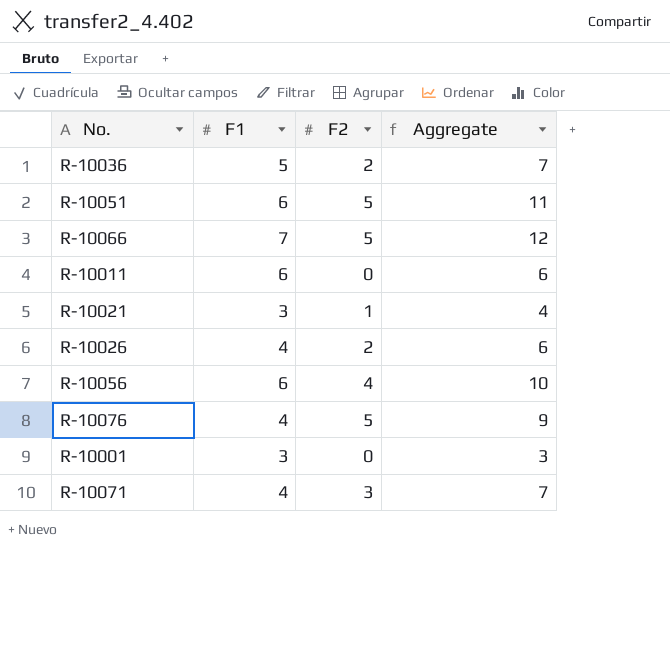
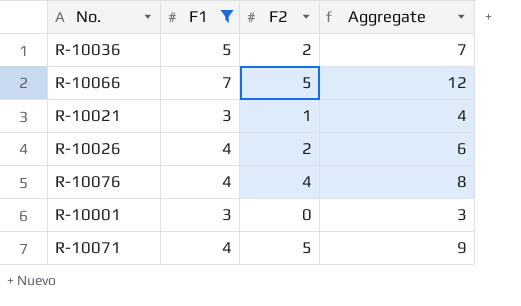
filter: none -> F1 != 6
R-10076 | F2: 5 -> 4
R-10076 | Aggregate: 9 -> 8
R-10071 | F2: 3 -> 5
R-10071 | Aggregate: 7 -> 9

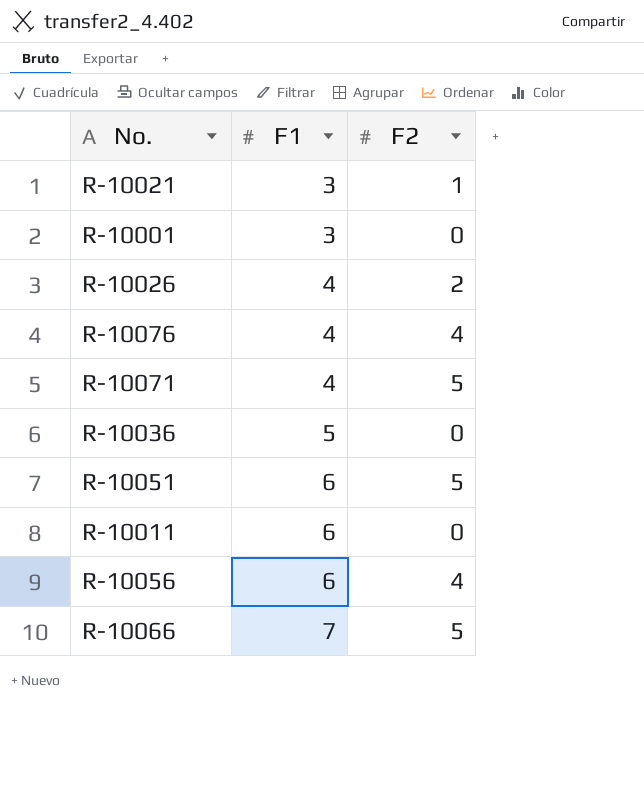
filter: F1 != 6 -> none
row order: none -> F1 ascending
column Aggregate | formula: [F1] + [F2] -> none
R-10036 | F2: 2 -> 0

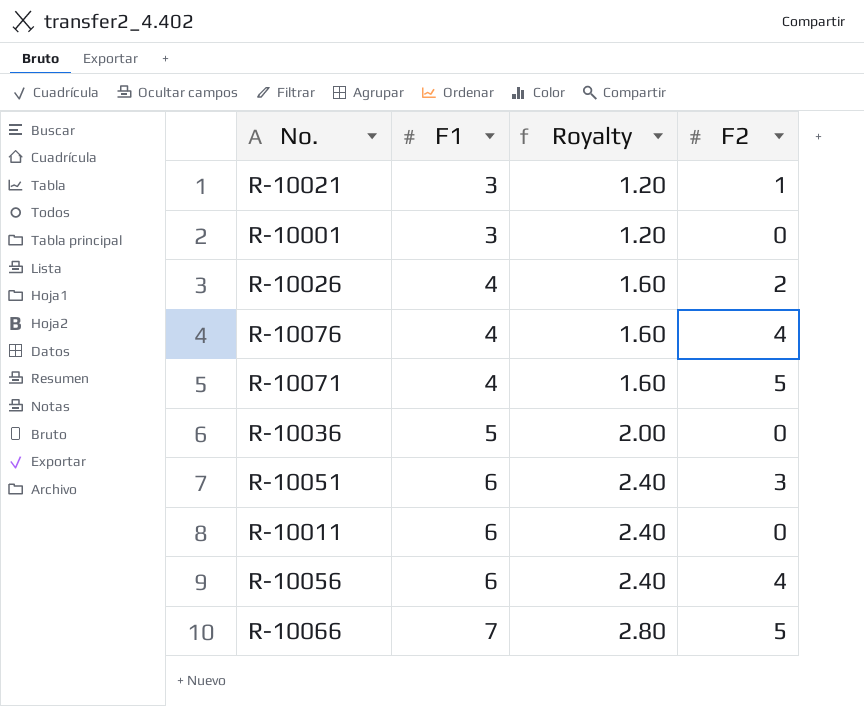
column Royalty | formula: none -> [F1] * 0.4
R-10051 | F2: 5 -> 3

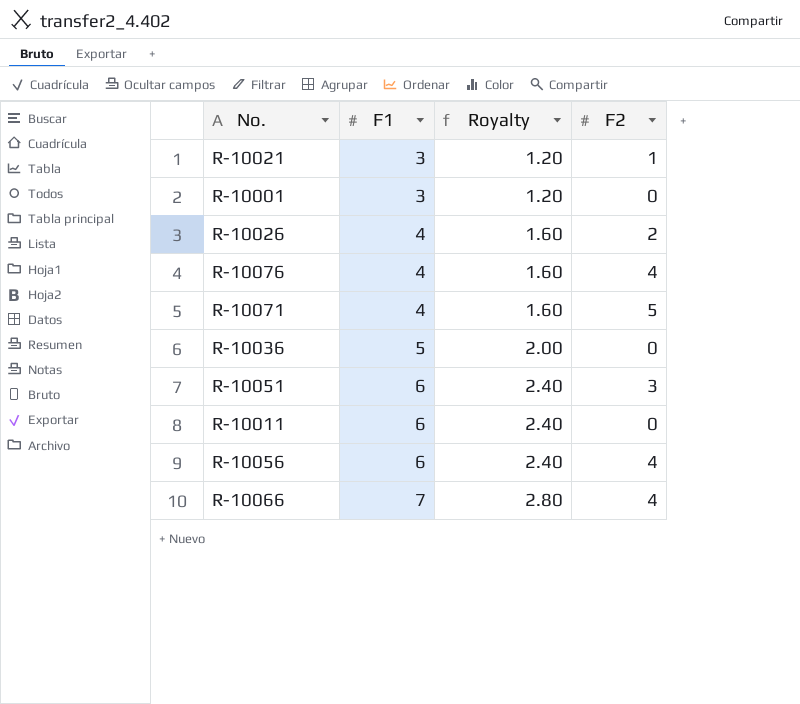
R-10066 | F2: 5 -> 4

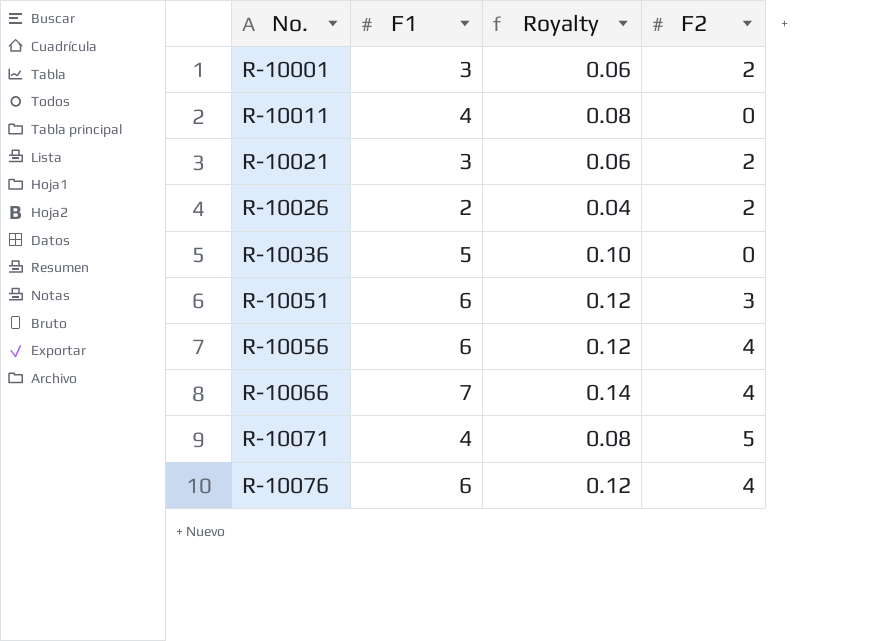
row order: F1 ascending -> No. ascending
column Royalty | formula: [F1] * 0.4 -> [F1] * 0.02
R-10001 | F2: 0 -> 2
R-10011 | F1: 6 -> 4
R-10021 | F2: 1 -> 2
R-10026 | F1: 4 -> 2
R-10076 | F1: 4 -> 6

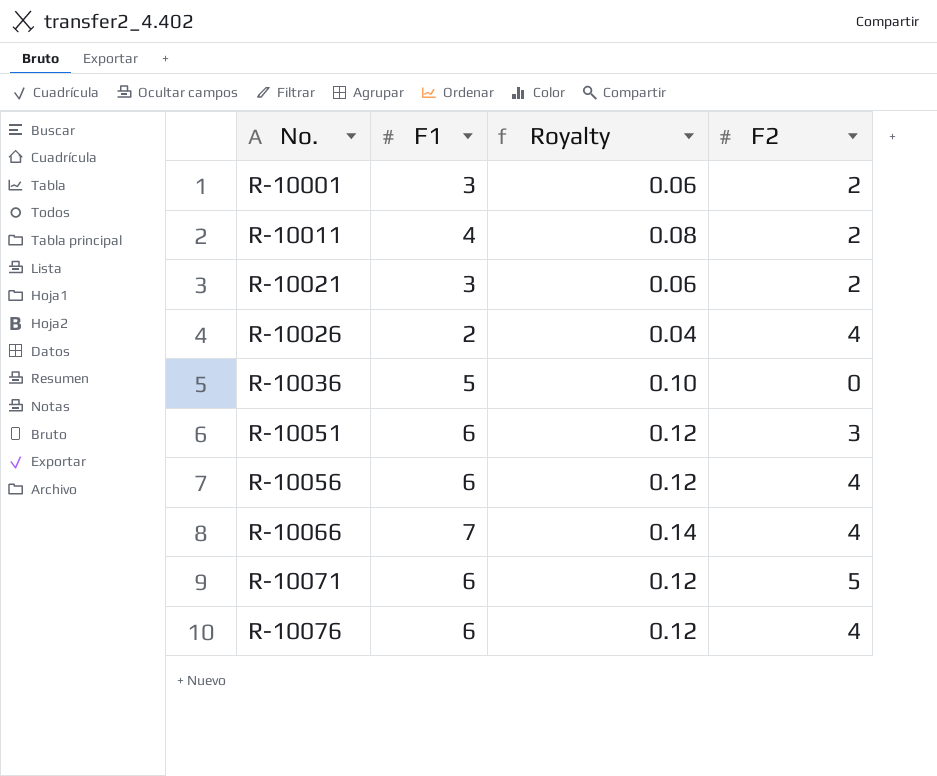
R-10011 | F2: 0 -> 2
R-10026 | F2: 2 -> 4
R-10071 | F1: 4 -> 6
R-10071 | Royalty: 0.08 -> 0.12

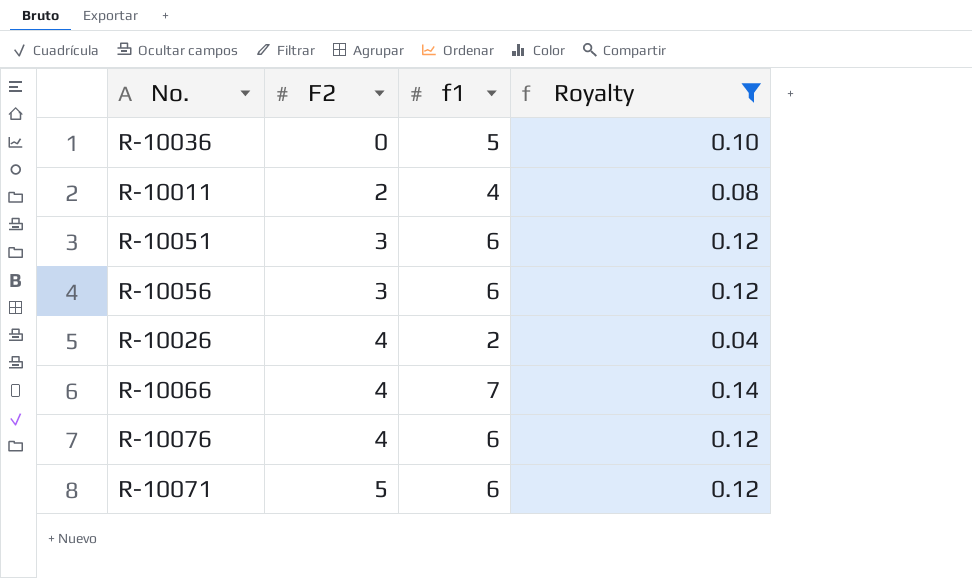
filter: none -> Royalty != 0.06
row order: No. ascending -> F2 ascending
column F2 | position: 4 -> 2
column name: F1 -> f1
R-10056 | F2: 4 -> 3

